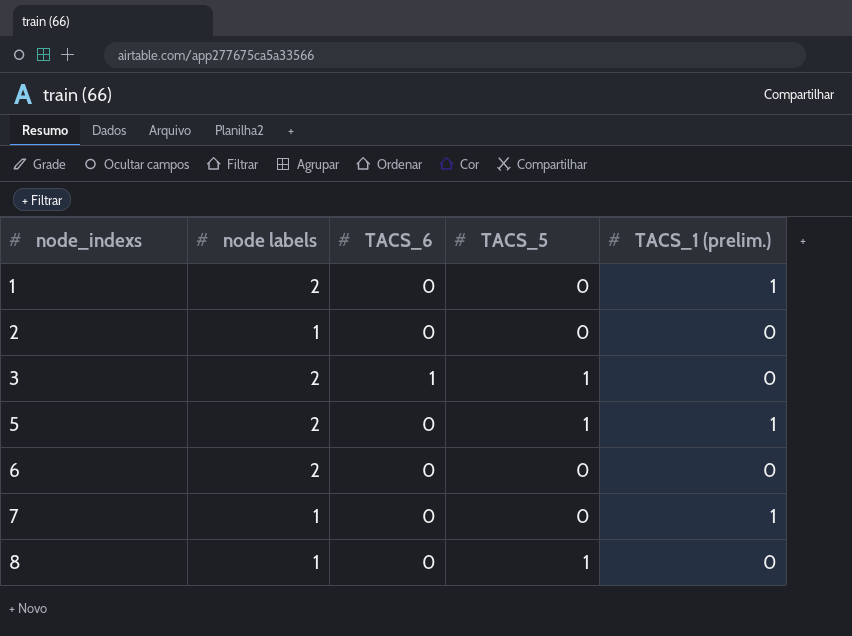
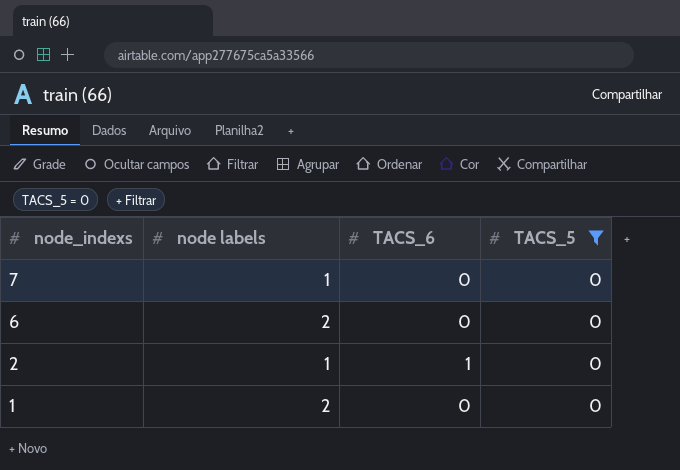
filter: none -> TACS_5 = 0
row order: node_indexs ascending -> node_indexs descending
column TACS_1 (prelim.) | position: 5 -> none
2 | TACS_6: 0 -> 1

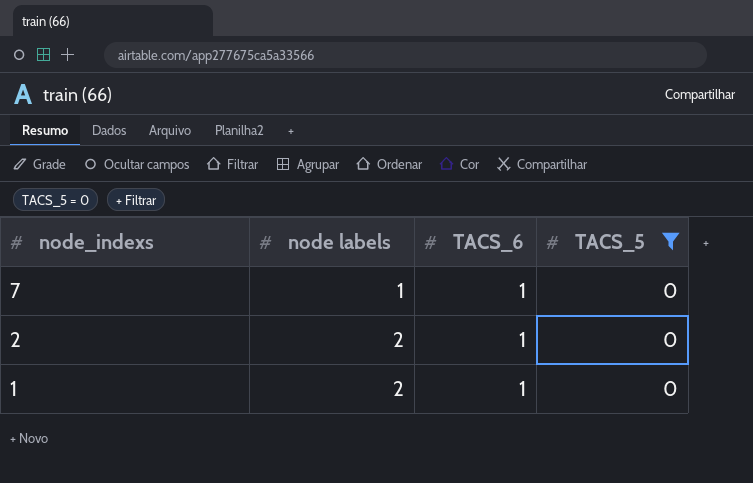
row 6: 2 | 0 | 0 -> none
7 | TACS_6: 0 -> 1
2 | node labels: 1 -> 2
1 | TACS_6: 0 -> 1

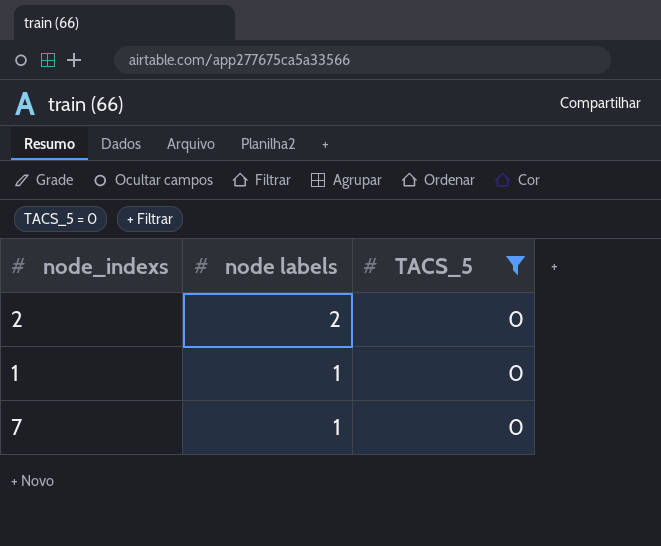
row order: node_indexs descending -> node labels descending
column TACS_6 | position: 3 -> none
1 | node labels: 2 -> 1

